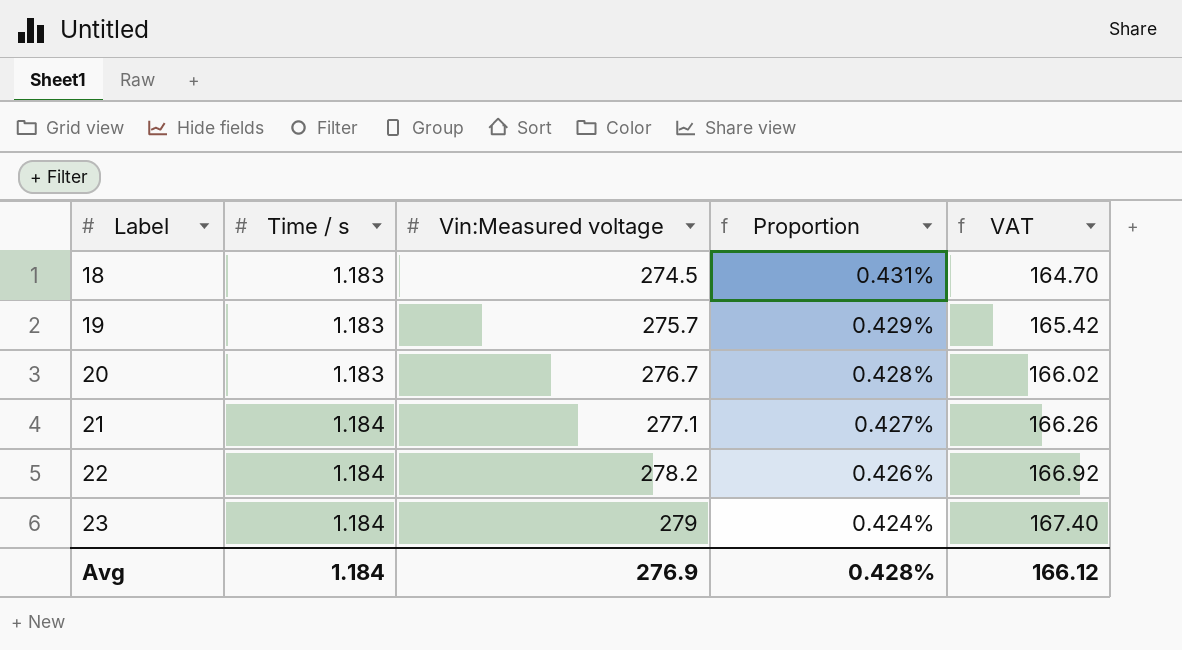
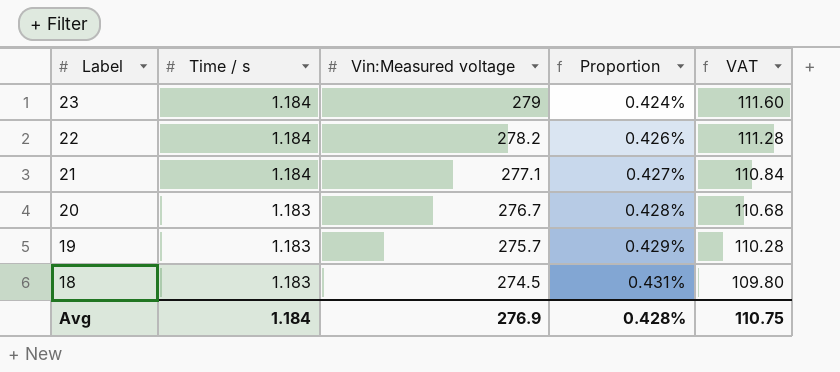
row order: Label ascending -> Label descending
column VAT | formula: [Vin:Measured voltage] * 0.6 -> [Vin:Measured voltage] * 0.4
Avg | VAT: 166.12 -> 110.75

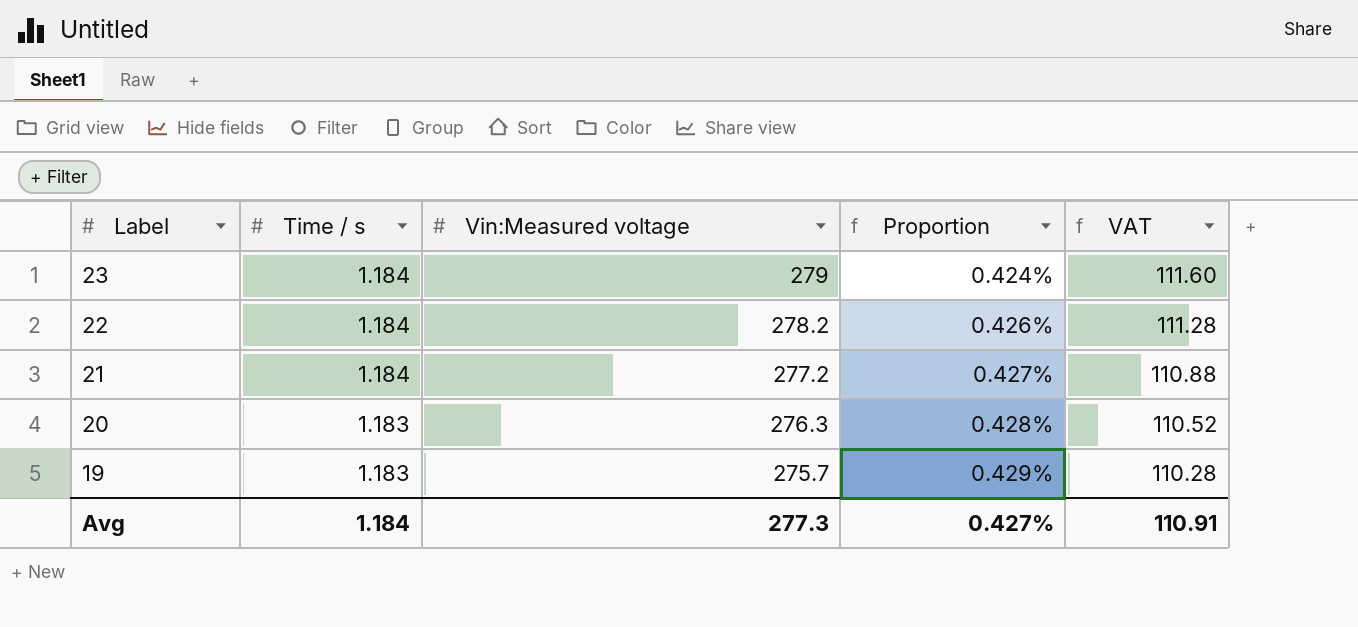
row 18: 1.183 | 274.5 | 0.431% | 109.80 -> none
21 | Vin:Measured voltage: 277.1 -> 277.2
21 | VAT: 110.84 -> 110.88
20 | Vin:Measured voltage: 276.7 -> 276.3
20 | VAT: 110.68 -> 110.52
Avg | Vin:Measured voltage: 276.9 -> 277.3
Avg | Proportion: 0.428% -> 0.427%
Avg | VAT: 110.75 -> 110.91

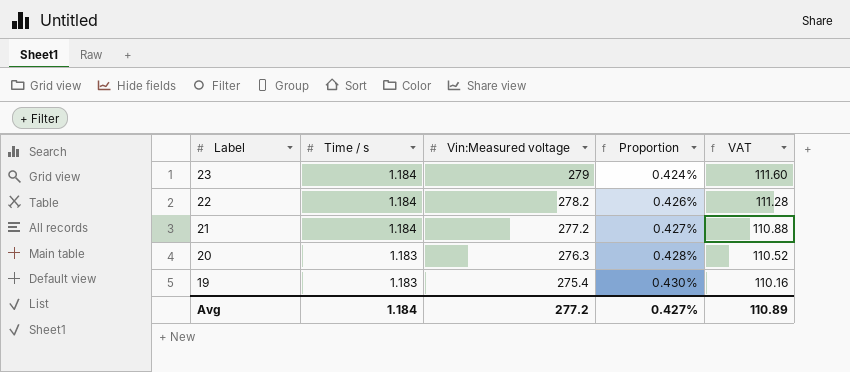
19 | Vin:Measured voltage: 275.7 -> 275.4
19 | Proportion: 0.429% -> 0.430%
19 | VAT: 110.28 -> 110.16
Avg | Vin:Measured voltage: 277.3 -> 277.2
Avg | VAT: 110.91 -> 110.89

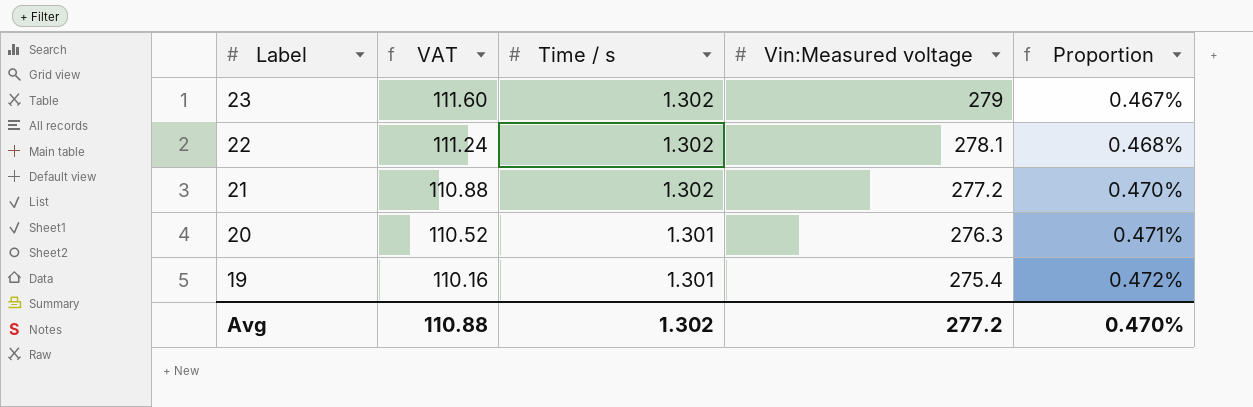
column VAT | position: 5 -> 2
23 | Time / s: 1.184 -> 1.302
23 | Proportion: 0.424% -> 0.467%
22 | VAT: 111.28 -> 111.24
22 | Time / s: 1.184 -> 1.302
22 | Vin:Measured voltage: 278.2 -> 278.1
22 | Proportion: 0.426% -> 0.468%
21 | Time / s: 1.184 -> 1.302
21 | Proportion: 0.427% -> 0.470%
20 | Time / s: 1.183 -> 1.301
20 | Proportion: 0.428% -> 0.471%
19 | Time / s: 1.183 -> 1.301
19 | Proportion: 0.430% -> 0.472%
Avg | VAT: 110.89 -> 110.88
Avg | Time / s: 1.184 -> 1.302
Avg | Proportion: 0.427% -> 0.470%

